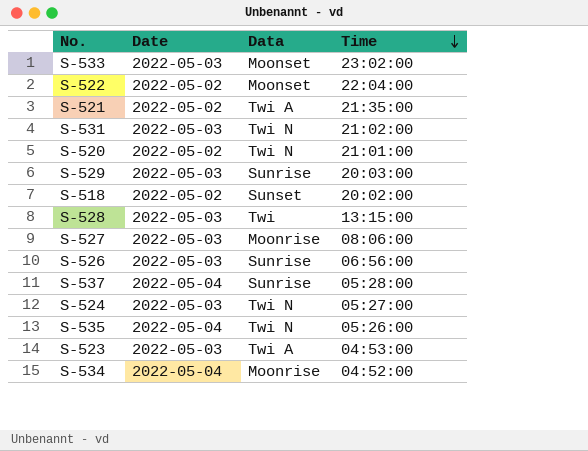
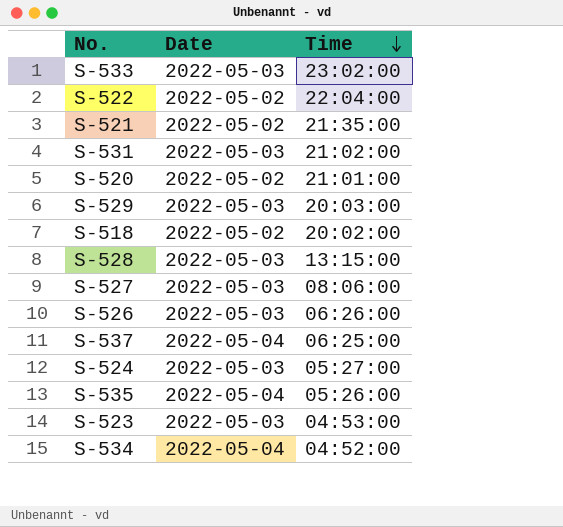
column Data | position: 3 -> none
S-526 | Time: 06:56:00 -> 06:26:00
S-537 | Time: 05:28:00 -> 06:25:00

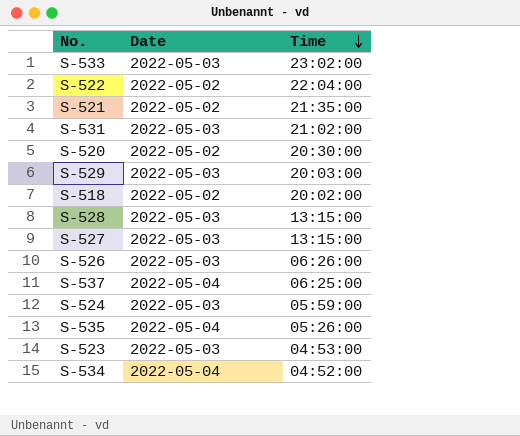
S-520 | Time: 21:01:00 -> 20:30:00
S-527 | Time: 08:06:00 -> 13:15:00
S-524 | Time: 05:27:00 -> 05:59:00

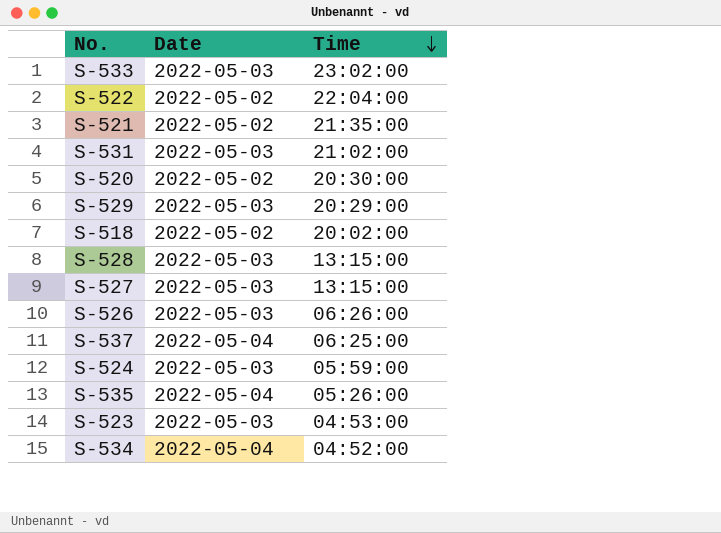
S-529 | Time: 20:03:00 -> 20:29:00

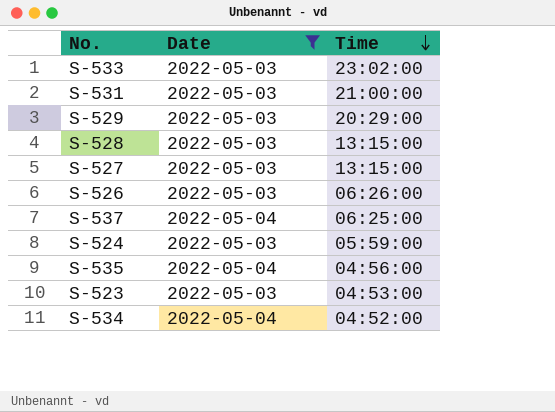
filter: none -> Date != 2022-05-02
S-531 | Time: 21:02:00 -> 21:00:00
S-535 | Time: 05:26:00 -> 04:56:00

